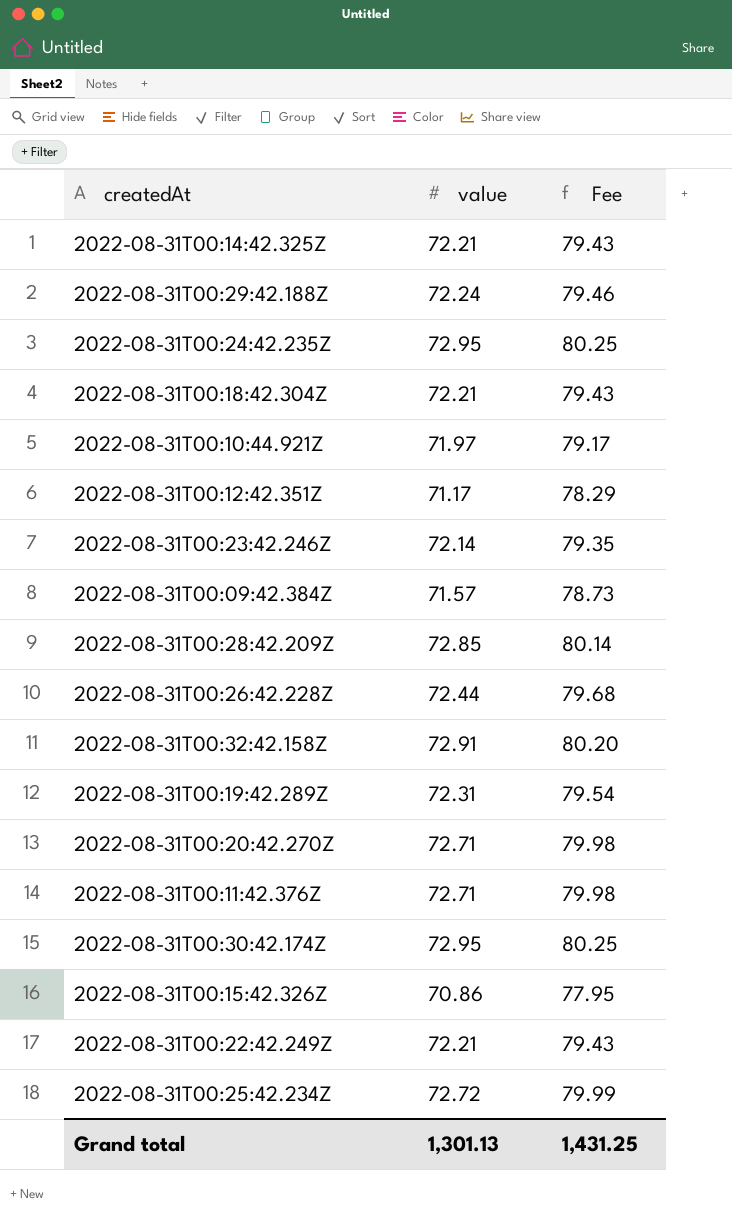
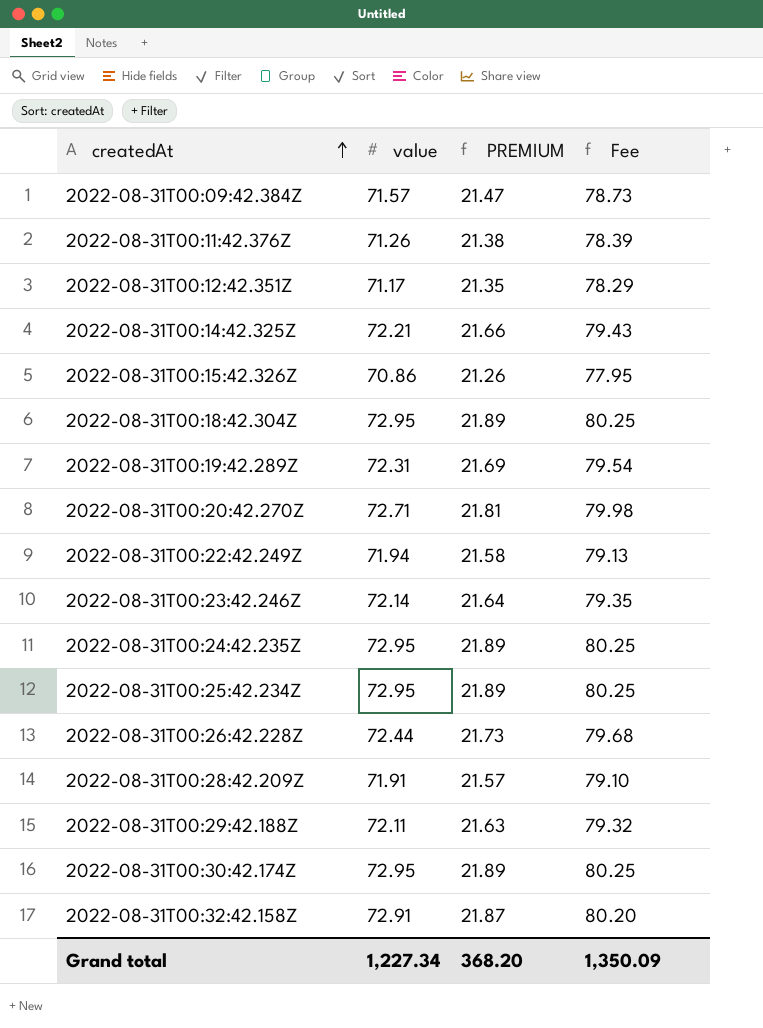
row order: none -> createdAt ascending
column PREMIUM | formula: none -> [value] * 0.3
row 2022-08-31T00:10:44.921Z: 71.97 | 79.17 -> none
2022-08-31T00:11:42.376Z | value: 72.71 -> 71.26
2022-08-31T00:11:42.376Z | Fee: 79.98 -> 78.39
2022-08-31T00:18:42.304Z | value: 72.21 -> 72.95
2022-08-31T00:18:42.304Z | Fee: 79.43 -> 80.25
2022-08-31T00:22:42.249Z | value: 72.21 -> 71.94
2022-08-31T00:22:42.249Z | Fee: 79.43 -> 79.13
2022-08-31T00:25:42.234Z | value: 72.72 -> 72.95
2022-08-31T00:25:42.234Z | Fee: 79.99 -> 80.25
2022-08-31T00:28:42.209Z | value: 72.85 -> 71.91
2022-08-31T00:28:42.209Z | Fee: 80.14 -> 79.10
2022-08-31T00:29:42.188Z | value: 72.24 -> 72.11
2022-08-31T00:29:42.188Z | Fee: 79.46 -> 79.32
Grand total | value: 1,301.13 -> 1,227.34
Grand total | Fee: 1,431.25 -> 1,350.09

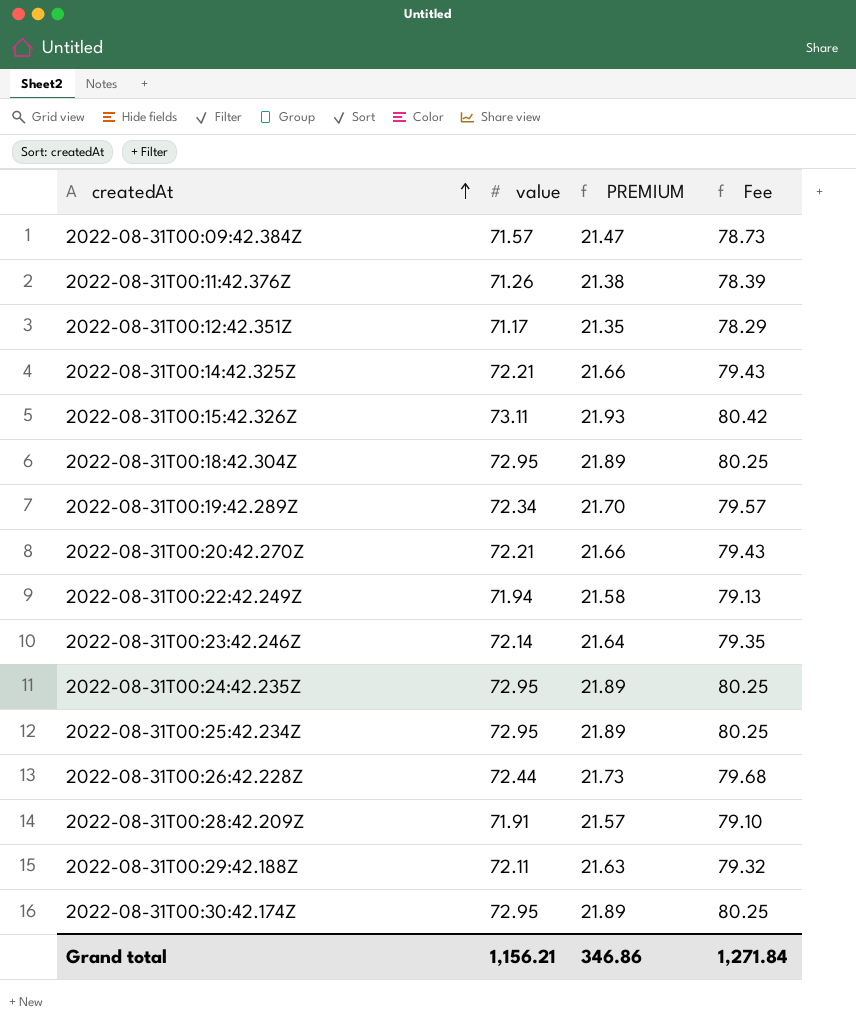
row 2022-08-31T00:32:42.158Z: 72.91 | 21.87 | 80.20 -> none
2022-08-31T00:15:42.326Z | value: 70.86 -> 73.11
2022-08-31T00:15:42.326Z | PREMIUM: 21.26 -> 21.93
2022-08-31T00:15:42.326Z | Fee: 77.95 -> 80.42
2022-08-31T00:19:42.289Z | value: 72.31 -> 72.34
2022-08-31T00:19:42.289Z | PREMIUM: 21.69 -> 21.70
2022-08-31T00:19:42.289Z | Fee: 79.54 -> 79.57
2022-08-31T00:20:42.270Z | value: 72.71 -> 72.21
2022-08-31T00:20:42.270Z | PREMIUM: 21.81 -> 21.66
2022-08-31T00:20:42.270Z | Fee: 79.98 -> 79.43
Grand total | value: 1,227.34 -> 1,156.21
Grand total | PREMIUM: 368.20 -> 346.86
Grand total | Fee: 1,350.09 -> 1,271.84

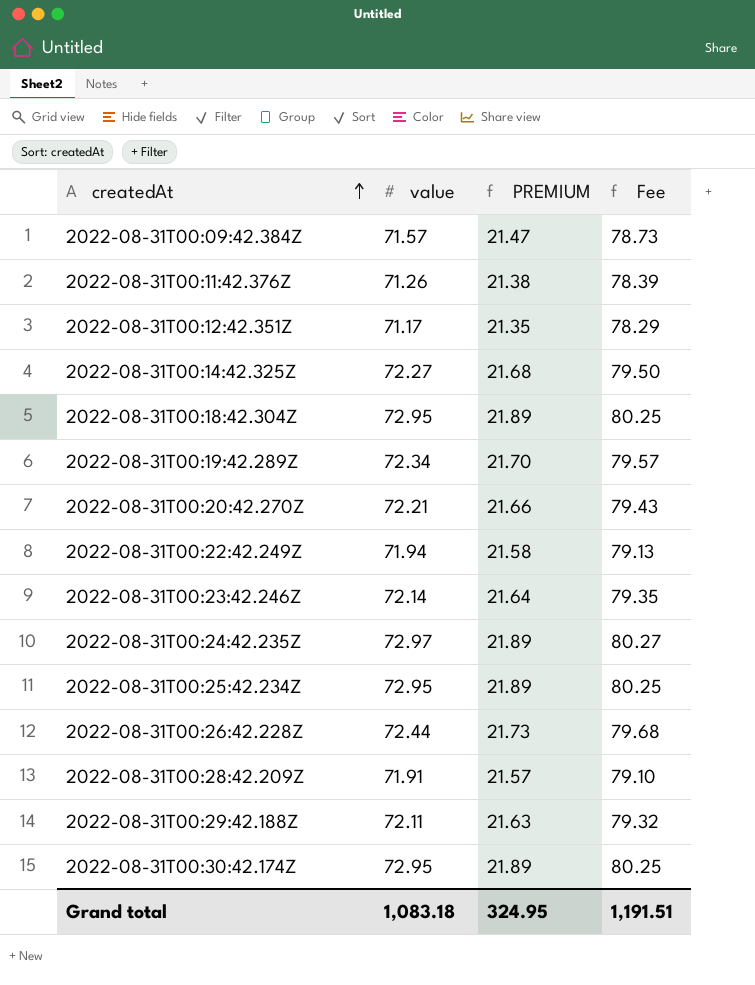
row 2022-08-31T00:15:42.326Z: 73.11 | 21.93 | 80.42 -> none
2022-08-31T00:14:42.325Z | value: 72.21 -> 72.27
2022-08-31T00:14:42.325Z | PREMIUM: 21.66 -> 21.68
2022-08-31T00:14:42.325Z | Fee: 79.43 -> 79.50
2022-08-31T00:24:42.235Z | value: 72.95 -> 72.97
2022-08-31T00:24:42.235Z | Fee: 80.25 -> 80.27
Grand total | value: 1,156.21 -> 1,083.18
Grand total | PREMIUM: 346.86 -> 324.95
Grand total | Fee: 1,271.84 -> 1,191.51

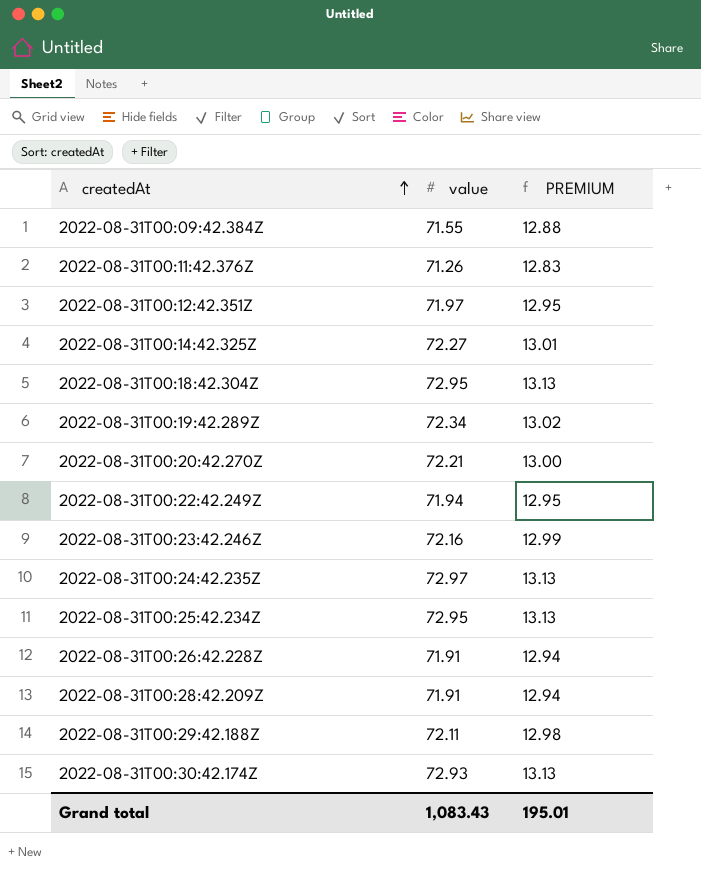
column Fee | formula: [value] * 1.1 -> none
column PREMIUM | formula: [value] * 0.3 -> [value] * 0.18
2022-08-31T00:09:42.384Z | value: 71.57 -> 71.55
2022-08-31T00:12:42.351Z | value: 71.17 -> 71.97
2022-08-31T00:23:42.246Z | value: 72.14 -> 72.16
2022-08-31T00:26:42.228Z | value: 72.44 -> 71.91
2022-08-31T00:30:42.174Z | value: 72.95 -> 72.93
Grand total | value: 1,083.18 -> 1,083.43
Grand total | PREMIUM: 324.95 -> 195.01

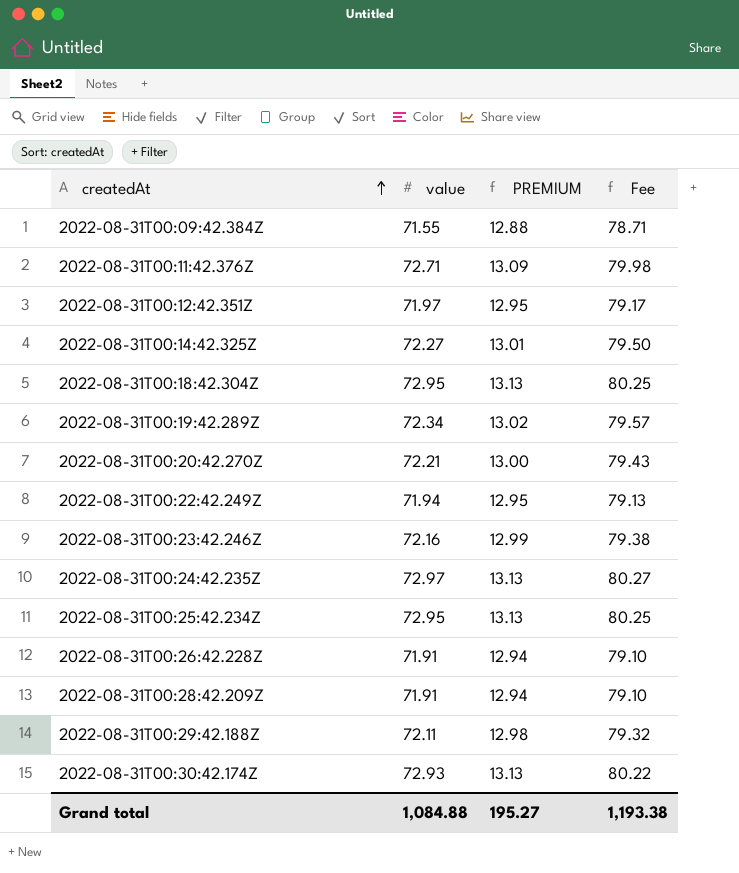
column Fee | formula: none -> [value] * 1.1
2022-08-31T00:11:42.376Z | value: 71.26 -> 72.71
2022-08-31T00:11:42.376Z | PREMIUM: 12.83 -> 13.09
Grand total | value: 1,083.43 -> 1,084.88
Grand total | PREMIUM: 195.01 -> 195.27

